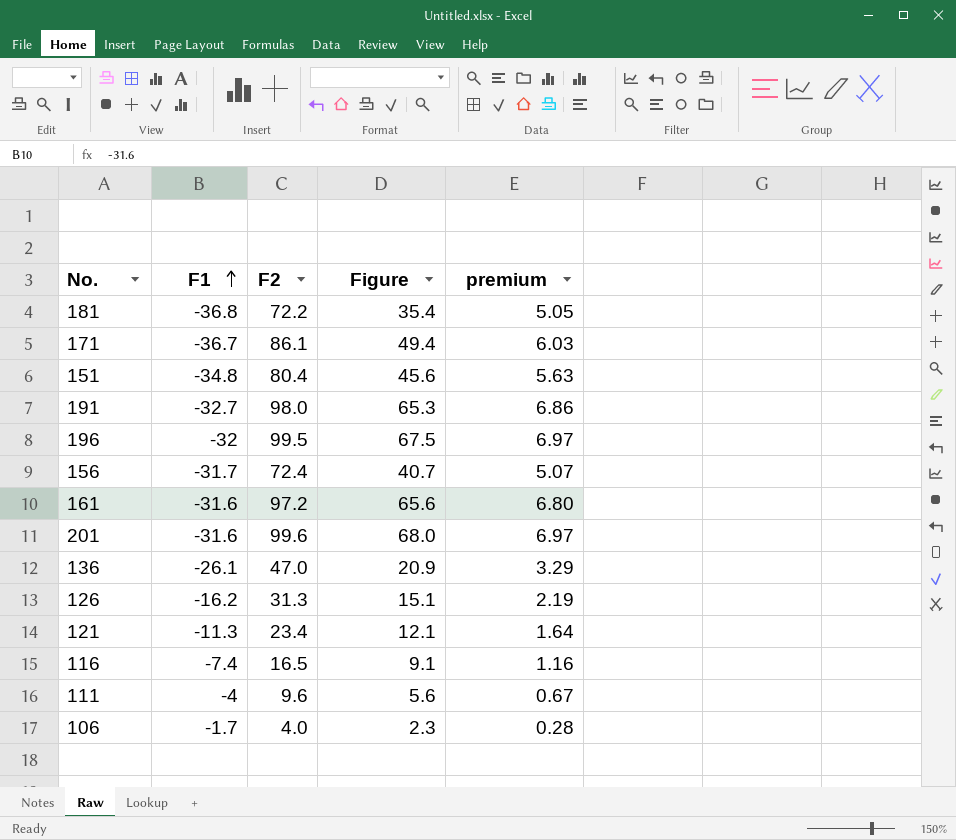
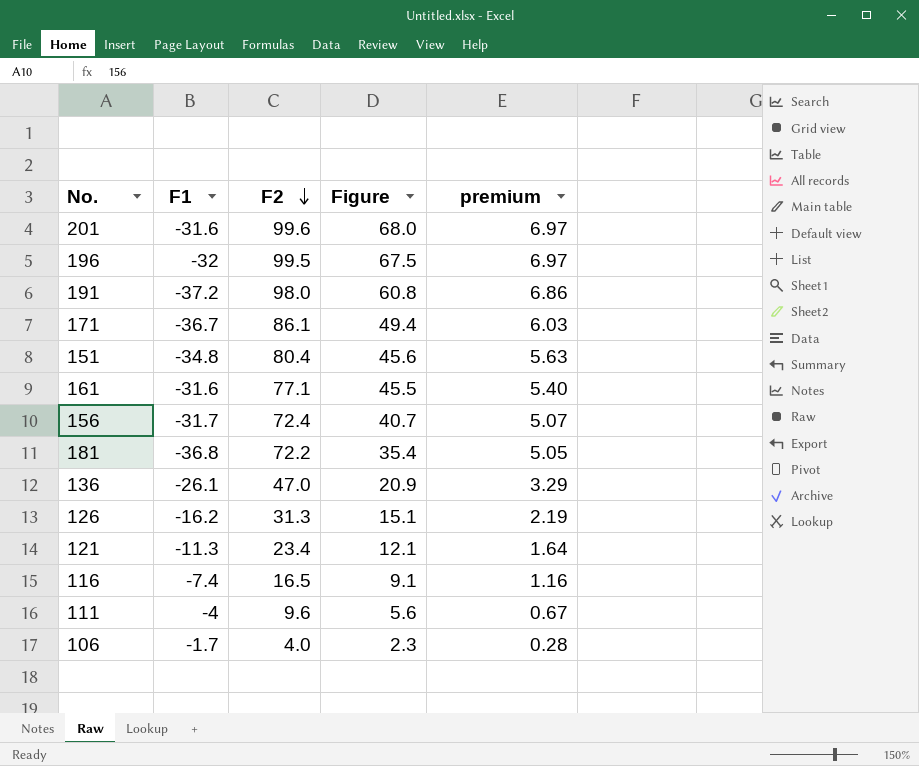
row order: F1 ascending -> F2 descending
191 | F1: -32.7 -> -37.2
191 | Figure: 65.3 -> 60.8
161 | F2: 97.2 -> 77.1
161 | Figure: 65.6 -> 45.5
161 | premium: 6.80 -> 5.40

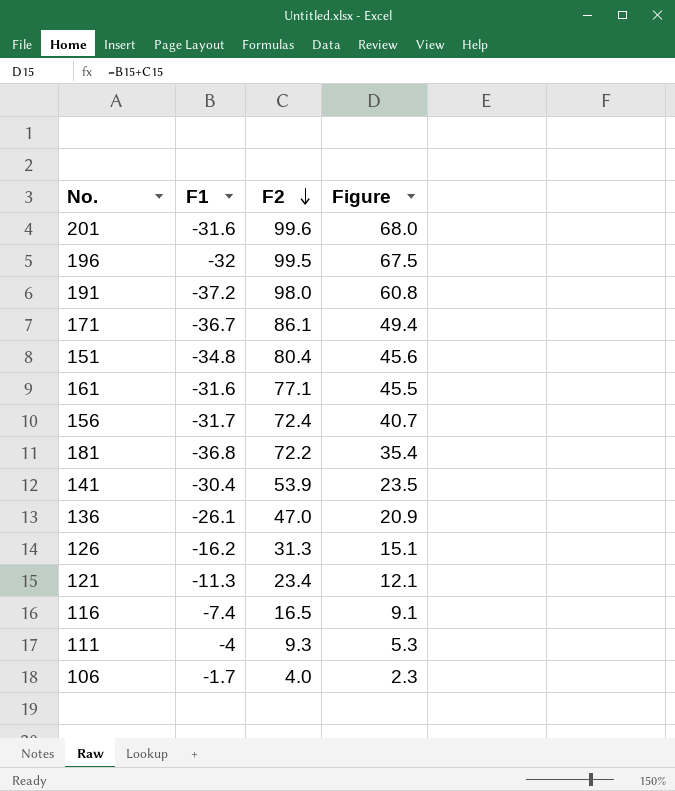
column premium | formula: [F2] * 0.07 -> none
row 141: none -> -30.4 | 53.9 | 23.5
111 | F2: 9.6 -> 9.3
111 | Figure: 5.6 -> 5.3

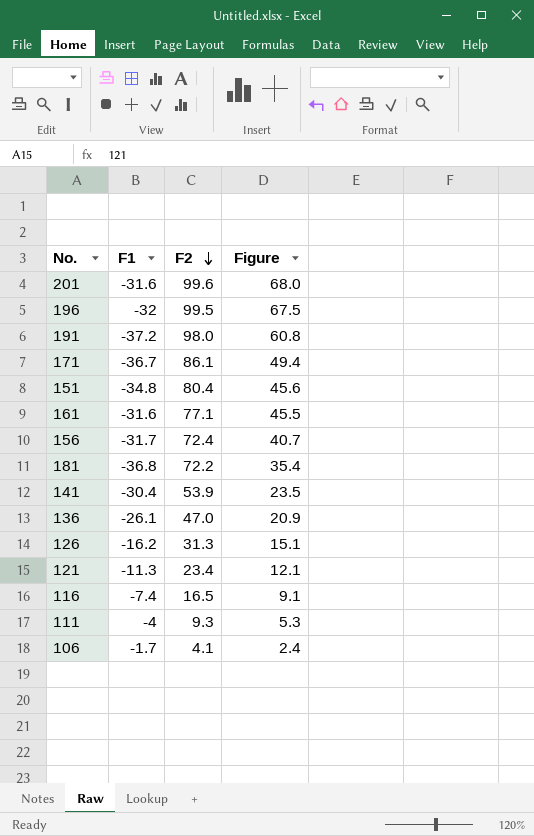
106 | F2: 4.0 -> 4.1
106 | Figure: 2.3 -> 2.4

